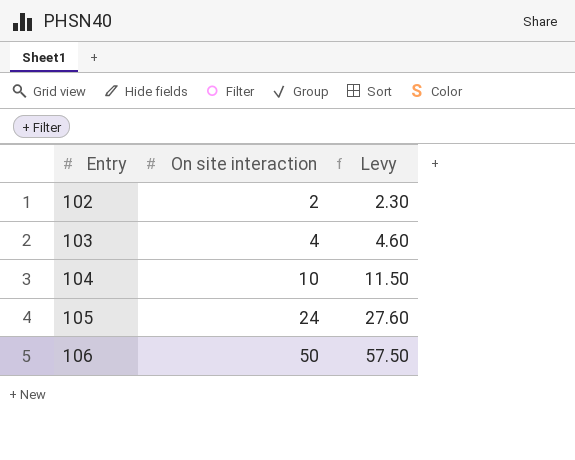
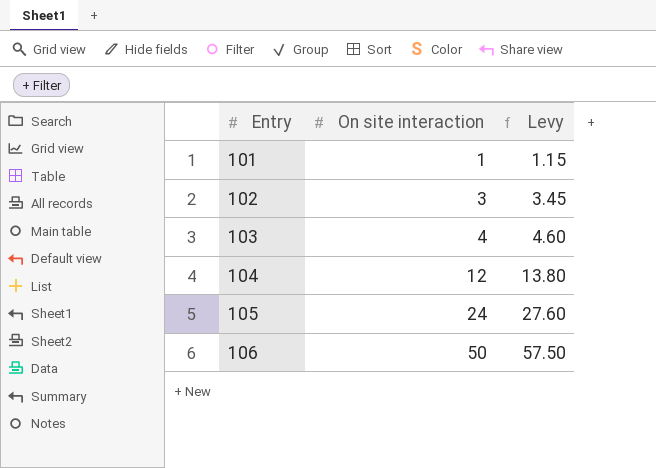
row 101: none -> 1 | 1.15
102 | On site interaction: 2 -> 3
102 | Levy: 2.30 -> 3.45
104 | On site interaction: 10 -> 12
104 | Levy: 11.50 -> 13.80

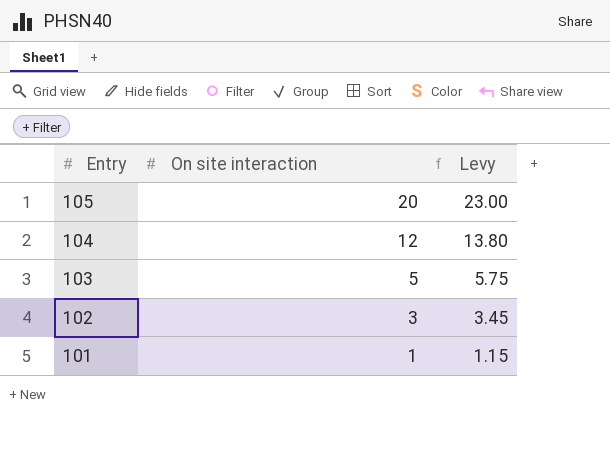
row order: Entry ascending -> Entry descending
row 106: 50 | 57.50 -> none
105 | On site interaction: 24 -> 20
105 | Levy: 27.60 -> 23.00
103 | On site interaction: 4 -> 5
103 | Levy: 4.60 -> 5.75

